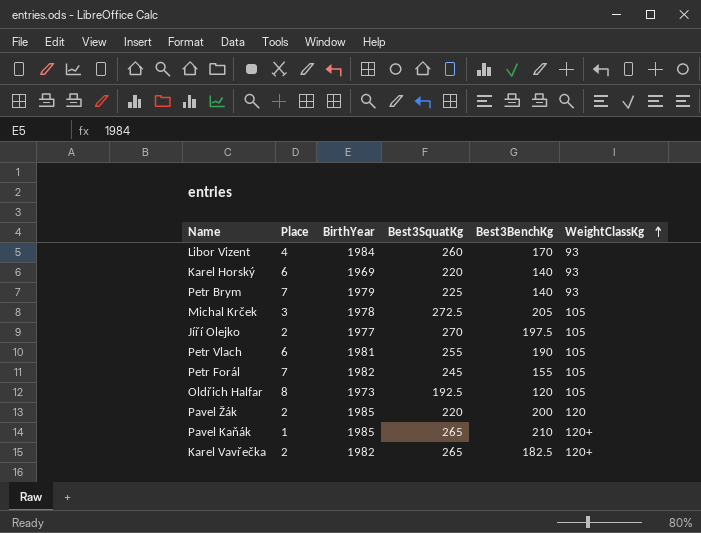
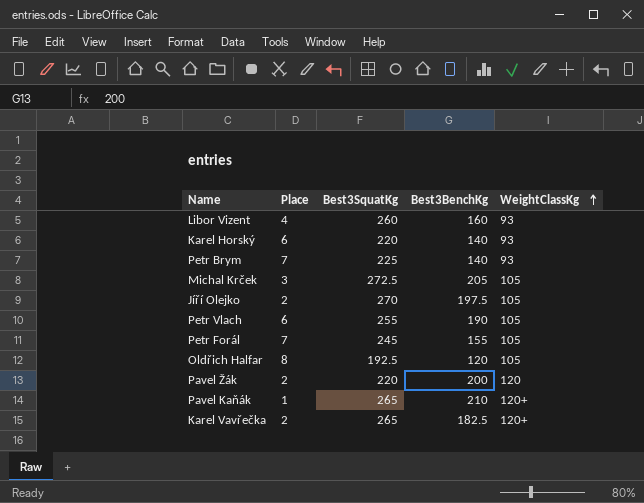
column BirthYear | position: 3 -> none
Libor Vizent | Best3BenchKg: 170 -> 160

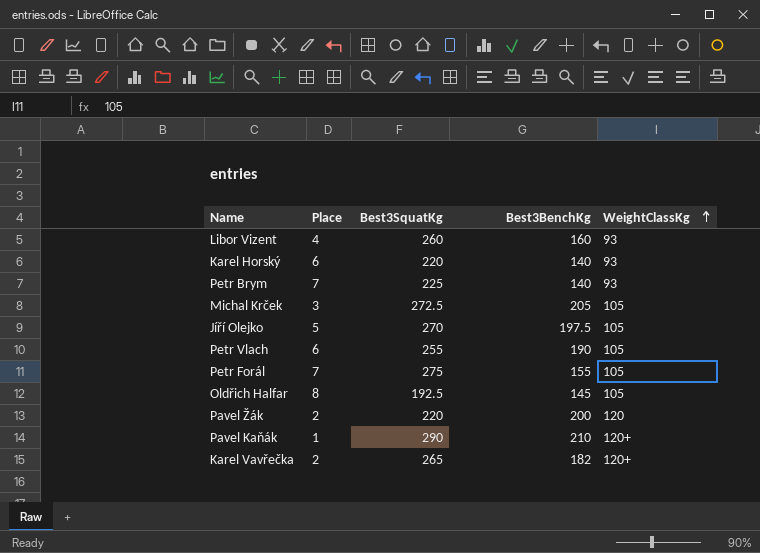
Jíří Olejko | Place: 2 -> 5
Petr Forál | Best3SquatKg: 245 -> 275
Oldřich Halfar | Best3BenchKg: 120 -> 145
Pavel Kaňák | Best3SquatKg: 265 -> 290
Karel Vavřečka | Best3BenchKg: 182.5 -> 182

